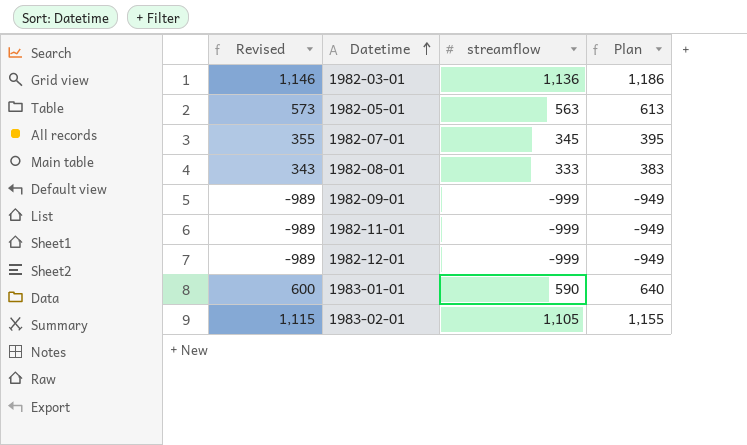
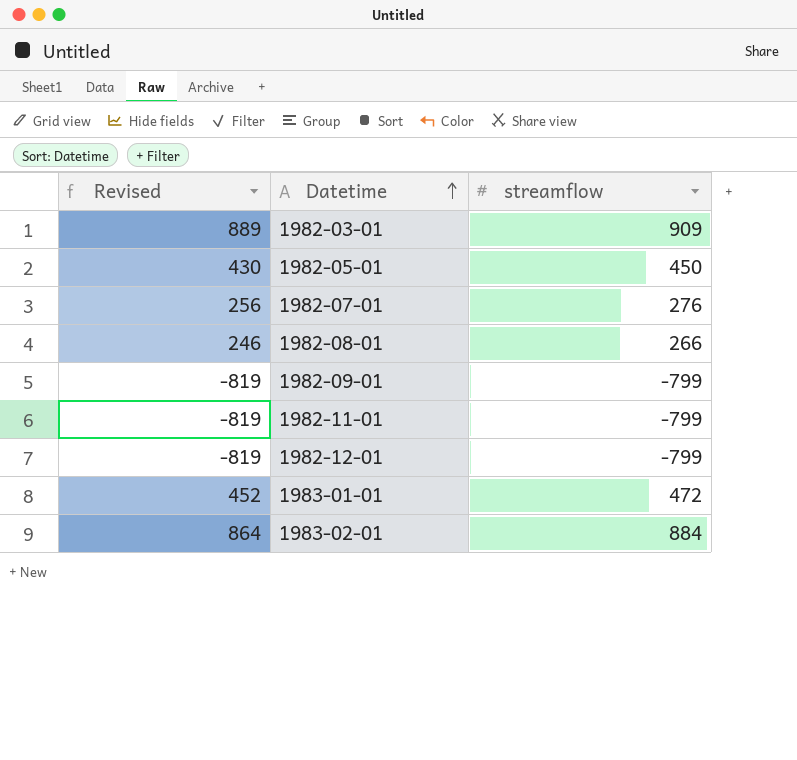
column Plan | formula: [streamflow] + 50 -> none
column Revised | formula: [streamflow] + 10 -> [streamflow] - 20
1982-03-01 | streamflow: 1,136 -> 909
1982-05-01 | streamflow: 563 -> 450
1982-07-01 | streamflow: 345 -> 276
1982-08-01 | streamflow: 333 -> 266
1982-09-01 | streamflow: -999 -> -799
1982-11-01 | streamflow: -999 -> -799
1982-12-01 | streamflow: -999 -> -799
1983-01-01 | streamflow: 590 -> 472
1983-02-01 | streamflow: 1,105 -> 884

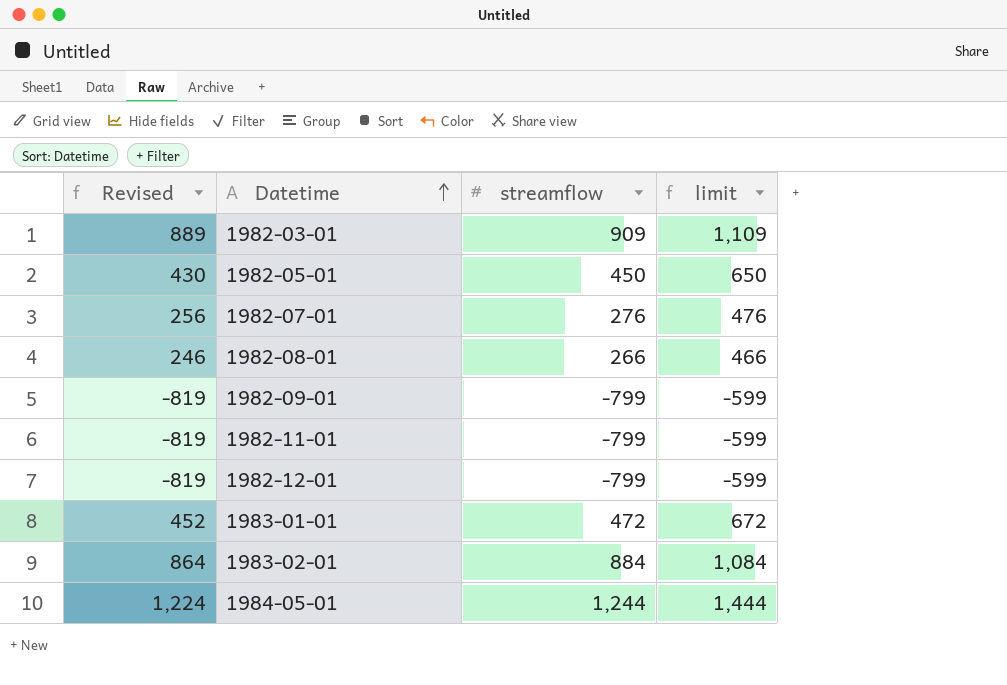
column limit | formula: none -> [streamflow] + 200
row 1984-05-01: none -> 1,224 | 1,244 | 1,444

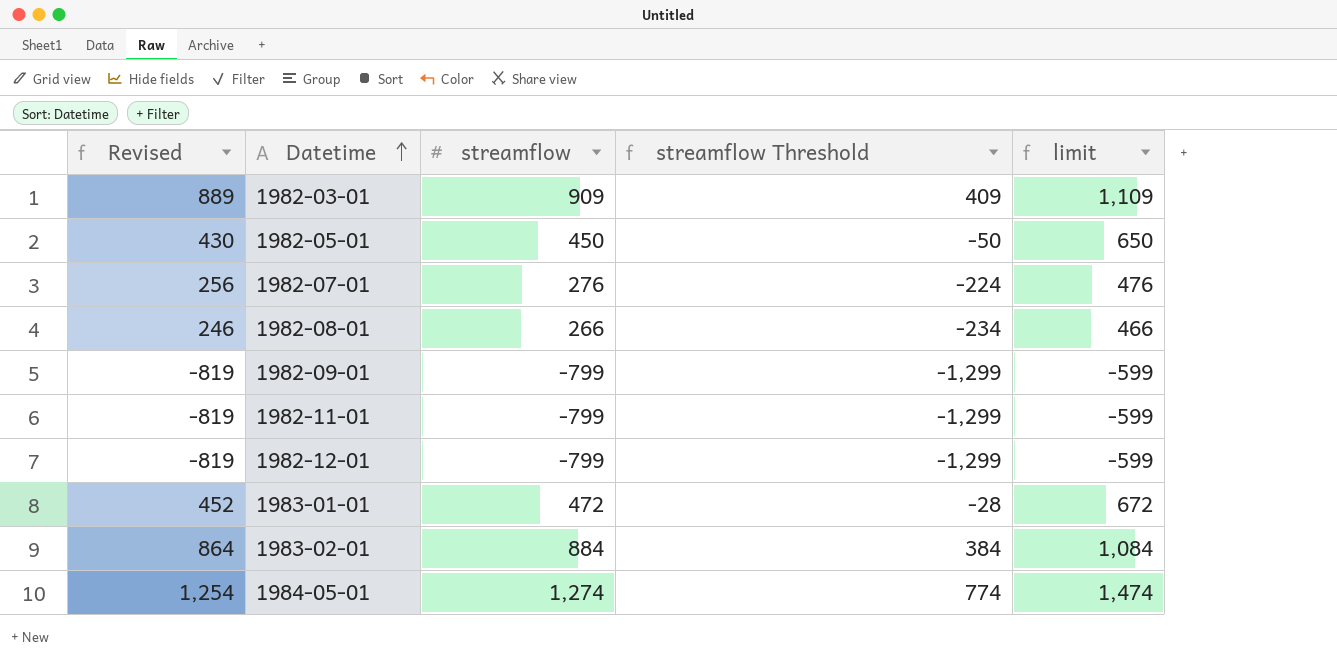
column streamflow Threshold | formula: none -> [streamflow] - 500
1984-05-01 | Revised: 1,224 -> 1,254
1984-05-01 | streamflow: 1,244 -> 1,274
1984-05-01 | limit: 1,444 -> 1,474

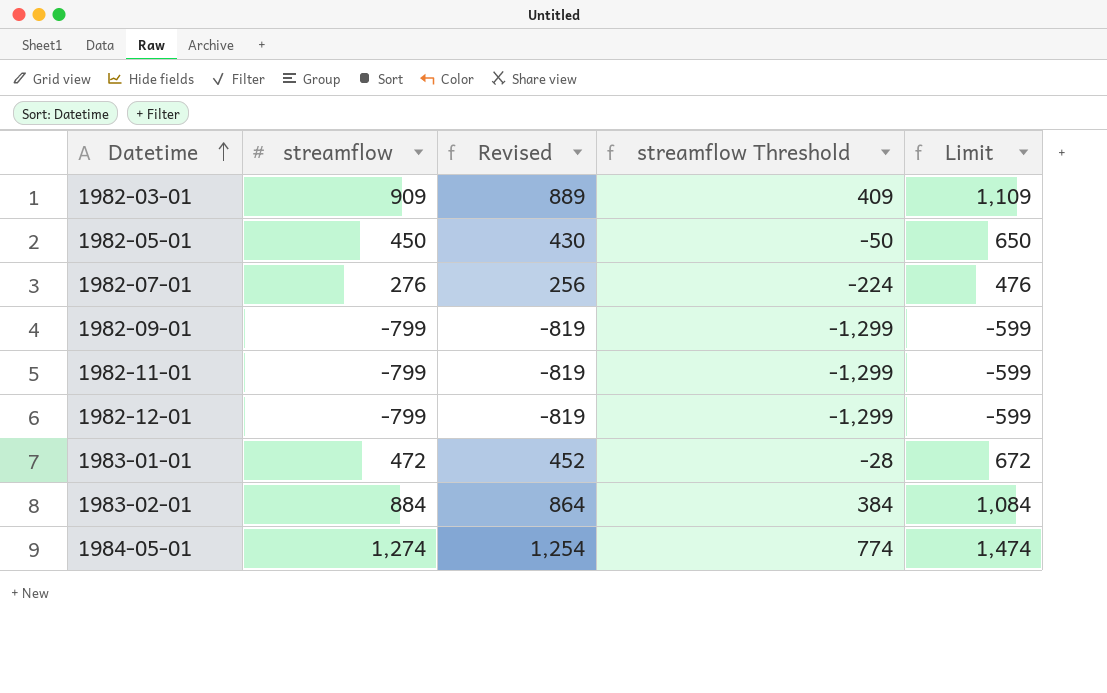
column Revised | position: 1 -> 3
column name: limit -> Limit
row 1982-08-01: 246 | 266 | -234 | 466 -> none

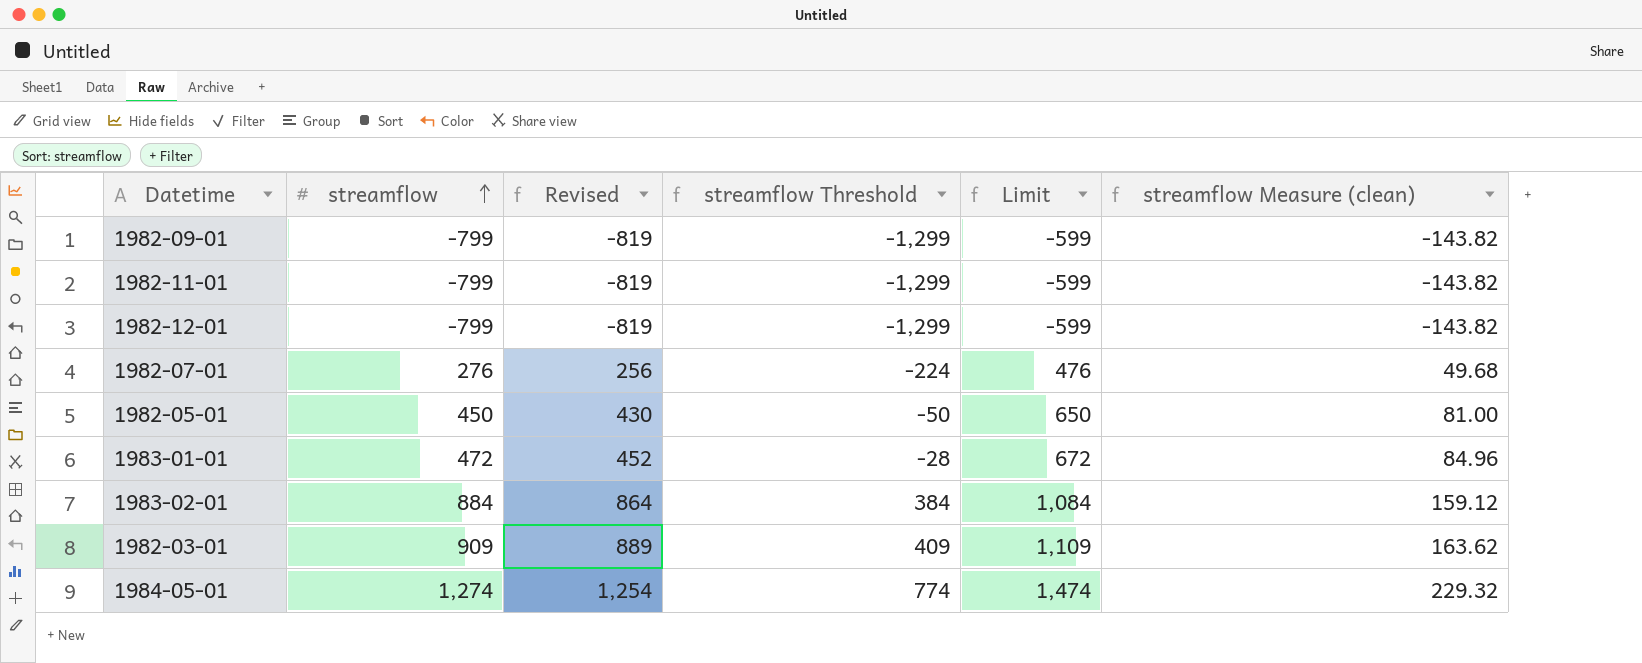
row order: Datetime ascending -> streamflow ascending
column streamflow Measure (clean) | formula: none -> [streamflow] * 0.18

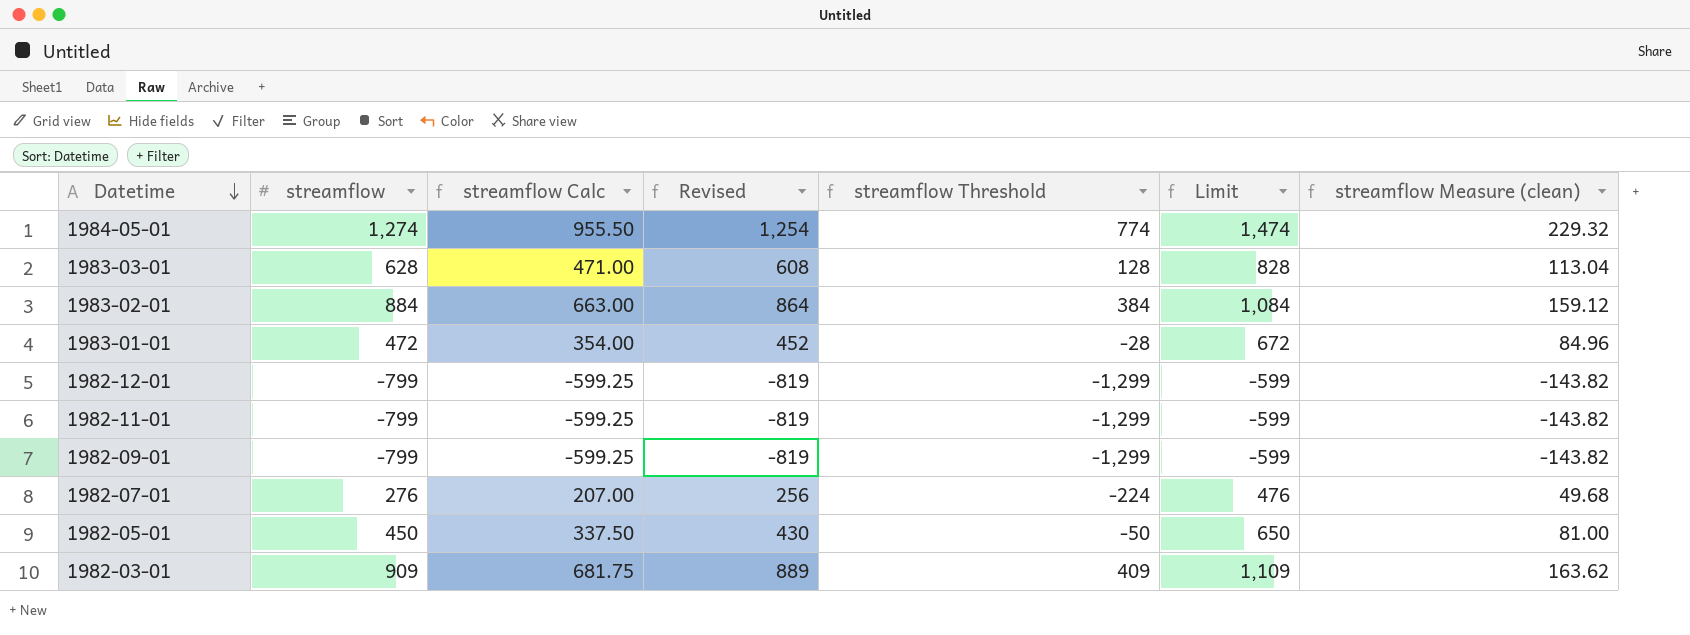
row order: streamflow ascending -> Datetime descending
column streamflow Calc | formula: none -> [streamflow] * 0.75
row 1983-03-01: none -> 628 | 471.00 | 608 | 128 | 828 | 113.04

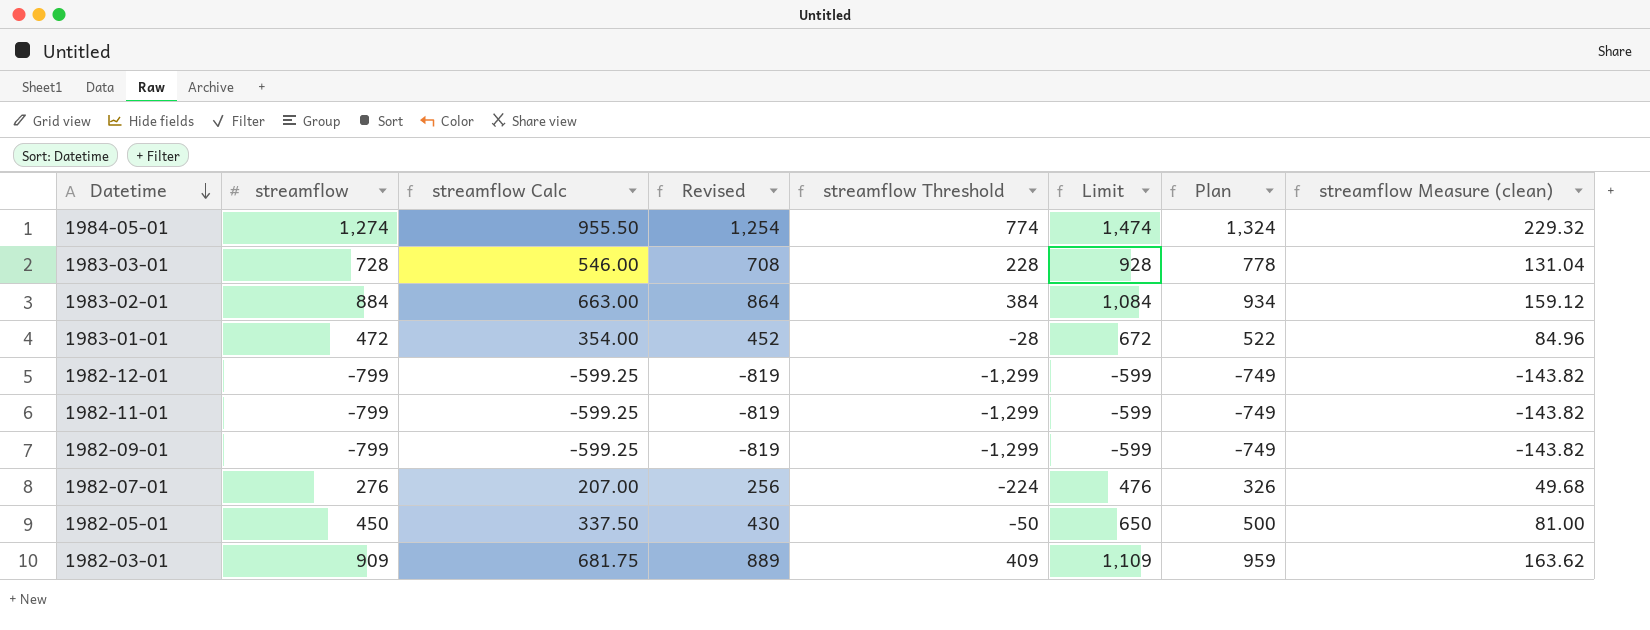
column Plan | formula: none -> [streamflow] + 50
1983-03-01 | streamflow: 628 -> 728
1983-03-01 | streamflow Calc: 471.00 -> 546.00
1983-03-01 | Revised: 608 -> 708
1983-03-01 | streamflow Threshold: 128 -> 228
1983-03-01 | Limit: 828 -> 928
1983-03-01 | streamflow Measure (clean): 113.04 -> 131.04

